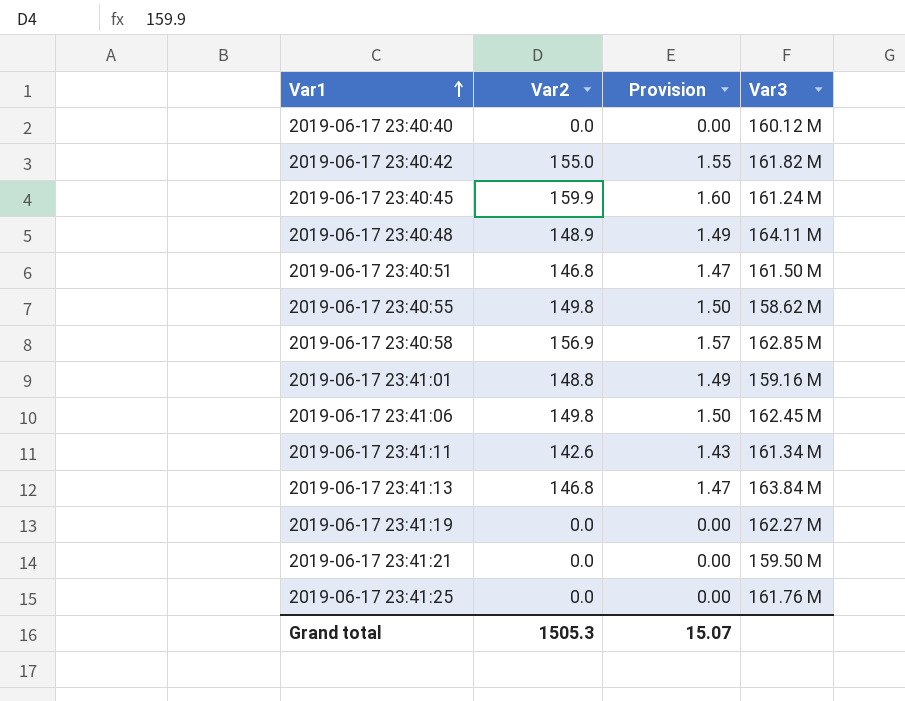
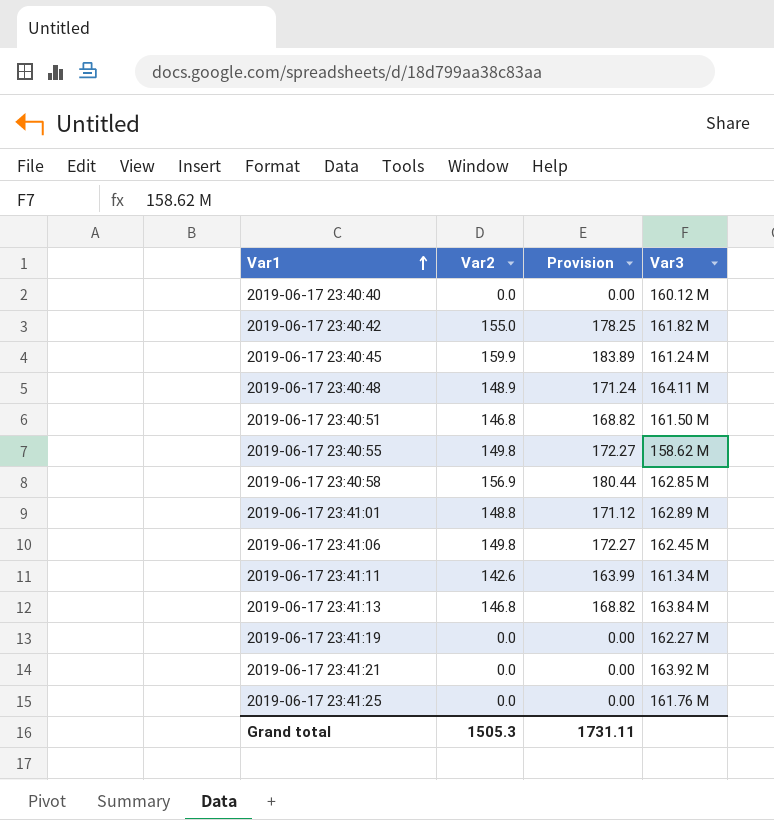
column Provision | formula: [Var2] * 0.01 -> [Var2] * 1.15
2019-06-17 23:41:01 | Var3: 159.16 M -> 162.89 M
2019-06-17 23:41:21 | Var3: 159.50 M -> 163.92 M
Grand total | Provision: 15.07 -> 1731.11

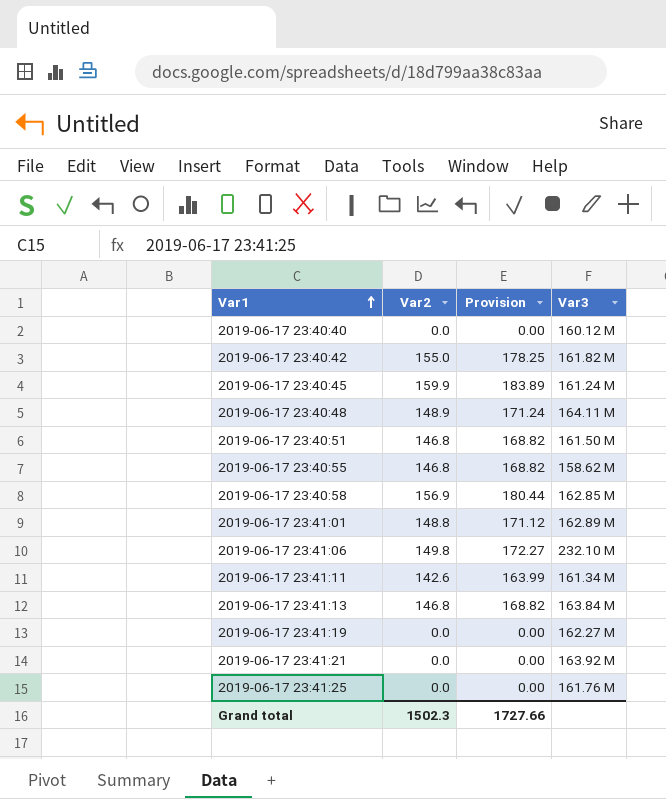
2019-06-17 23:40:55 | Var2: 149.8 -> 146.8
2019-06-17 23:40:55 | Provision: 172.27 -> 168.82
2019-06-17 23:41:06 | Var3: 162.45 M -> 232.10 M
Grand total | Var2: 1505.3 -> 1502.3
Grand total | Provision: 1731.11 -> 1727.66

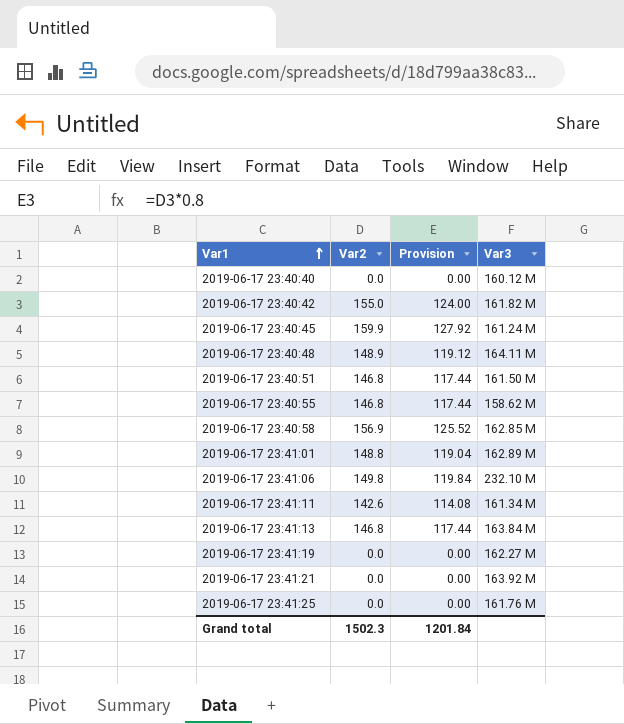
column Provision | formula: [Var2] * 1.15 -> [Var2] * 0.8
Grand total | Provision: 1727.66 -> 1201.84

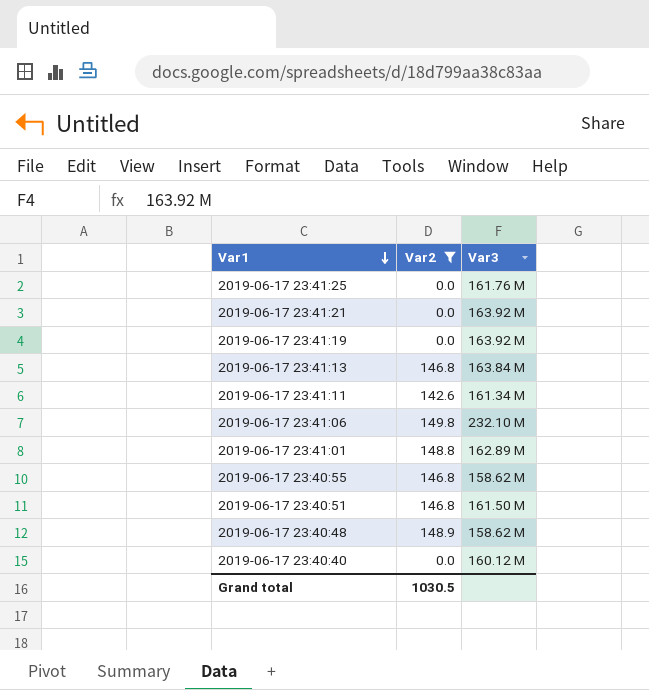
filter: none -> Var2 <= 149.8
row order: Var1 ascending -> Var1 descending
column Provision | formula: [Var2] * 0.8 -> none
2019-06-17 23:41:19 | Var3: 162.27 M -> 163.92 M
2019-06-17 23:40:48 | Var3: 164.11 M -> 158.62 M
Grand total | Var2: 1502.3 -> 1030.5

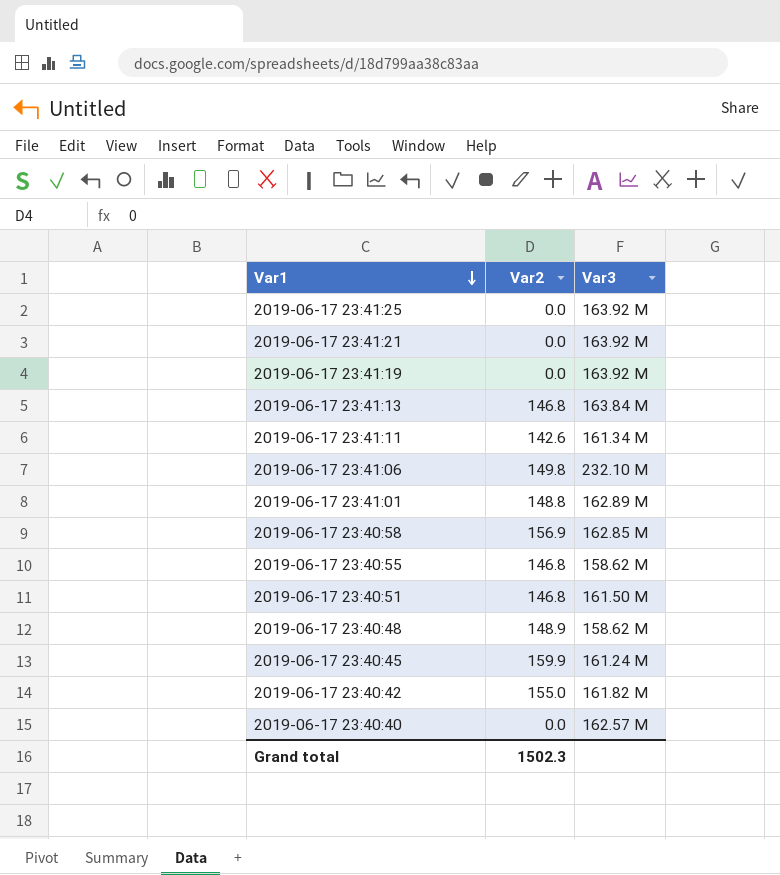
filter: Var2 <= 149.8 -> none
2019-06-17 23:41:25 | Var3: 161.76 M -> 163.92 M
2019-06-17 23:40:40 | Var3: 160.12 M -> 162.57 M
Grand total | Var2: 1030.5 -> 1502.3

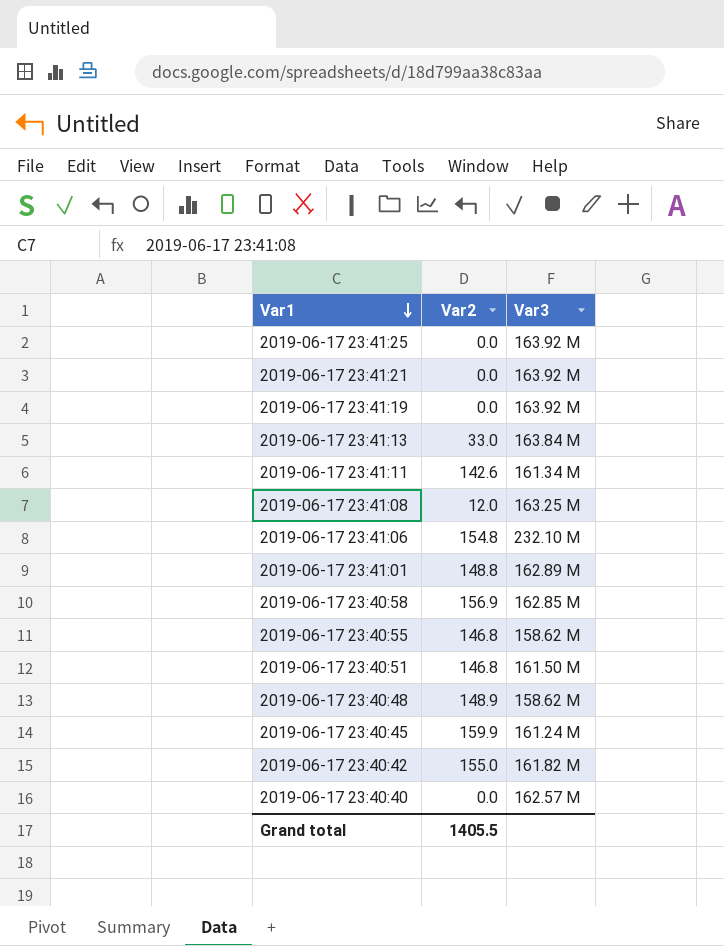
2019-06-17 23:41:13 | Var2: 146.8 -> 33.0
row 2019-06-17 23:41:08: none -> 12.0 | 163.25 M
2019-06-17 23:41:06 | Var2: 149.8 -> 154.8
Grand total | Var2: 1502.3 -> 1405.5

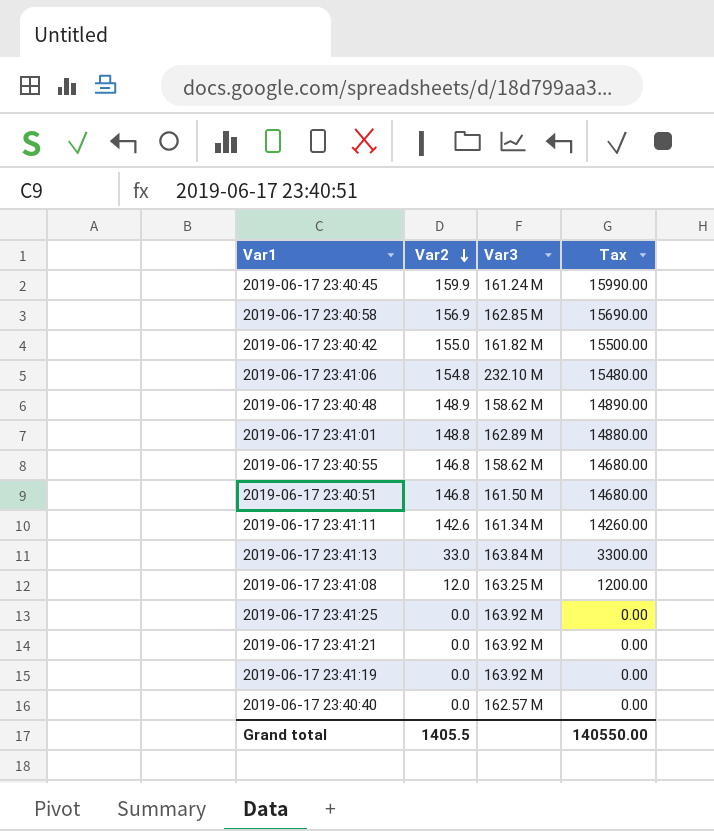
row order: Var1 descending -> Var2 descending
column Tax | formula: none -> [Var2] * 100

